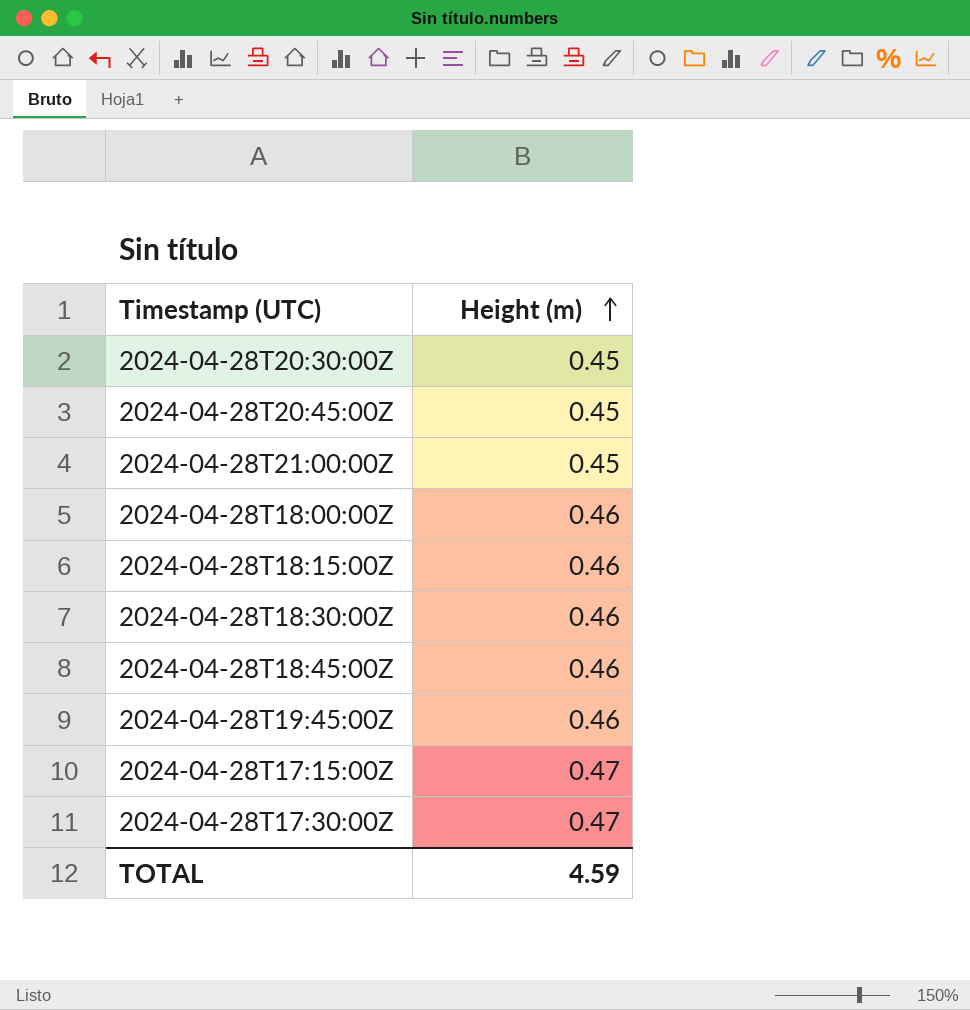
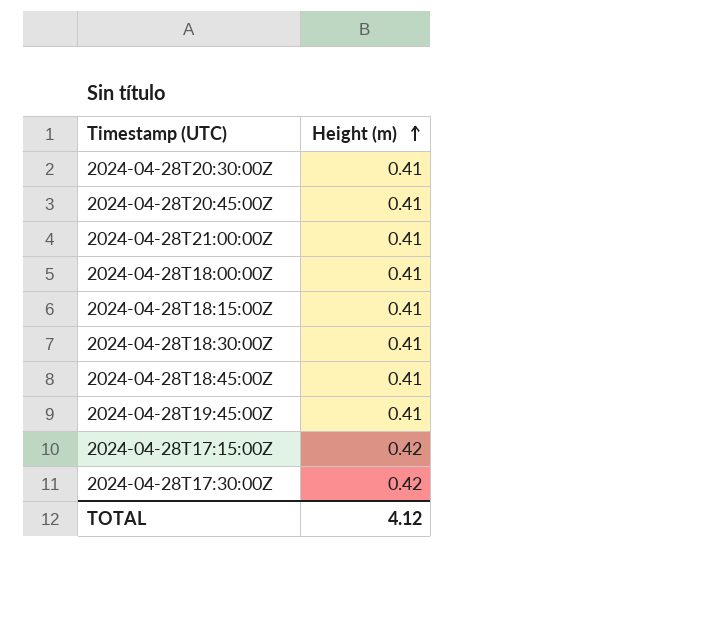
2024-04-28T20:30:00Z | Height (m): 0.45 -> 0.41
2024-04-28T20:45:00Z | Height (m): 0.45 -> 0.41
2024-04-28T21:00:00Z | Height (m): 0.45 -> 0.41
2024-04-28T18:00:00Z | Height (m): 0.46 -> 0.41
2024-04-28T18:15:00Z | Height (m): 0.46 -> 0.41
2024-04-28T18:30:00Z | Height (m): 0.46 -> 0.41
2024-04-28T18:45:00Z | Height (m): 0.46 -> 0.41
2024-04-28T19:45:00Z | Height (m): 0.46 -> 0.41
2024-04-28T17:15:00Z | Height (m): 0.47 -> 0.42
2024-04-28T17:30:00Z | Height (m): 0.47 -> 0.42
TOTAL | Height (m): 4.59 -> 4.12

